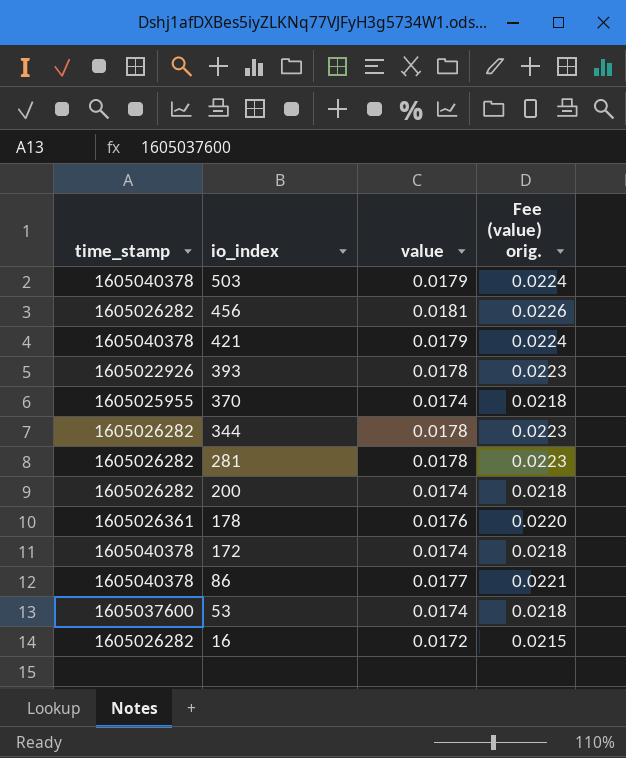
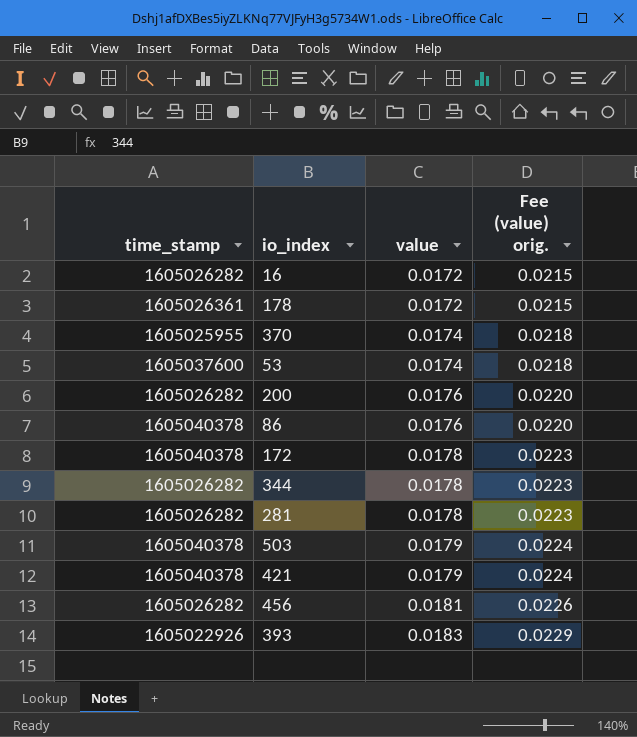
row order: io_index descending -> value ascending
178 | value: 0.0176 -> 0.0172
178 | Fee (value) orig.: 0.0220 -> 0.0215
200 | value: 0.0174 -> 0.0176
200 | Fee (value) orig.: 0.0218 -> 0.0220
86 | value: 0.0177 -> 0.0176
86 | Fee (value) orig.: 0.0221 -> 0.0220
172 | value: 0.0174 -> 0.0178
172 | Fee (value) orig.: 0.0218 -> 0.0223
393 | value: 0.0178 -> 0.0183
393 | Fee (value) orig.: 0.0223 -> 0.0229

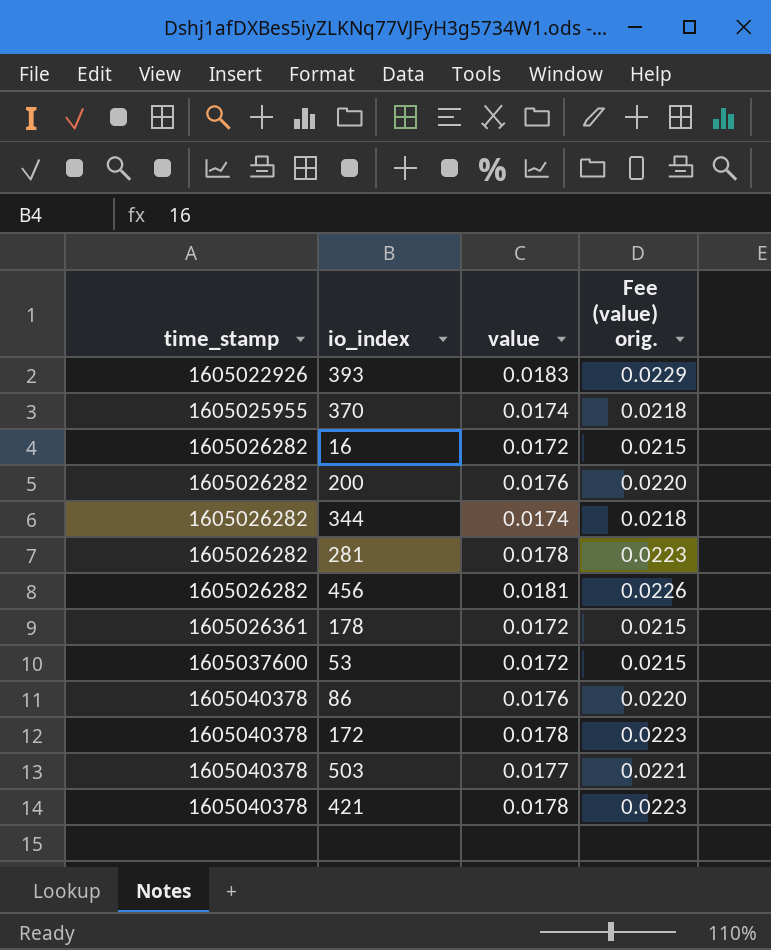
row order: value ascending -> time_stamp ascending
344 | value: 0.0178 -> 0.0174
344 | Fee (value) orig.: 0.0223 -> 0.0218
53 | value: 0.0174 -> 0.0172
53 | Fee (value) orig.: 0.0218 -> 0.0215
503 | value: 0.0179 -> 0.0177
503 | Fee (value) orig.: 0.0224 -> 0.0221
421 | value: 0.0179 -> 0.0178
421 | Fee (value) orig.: 0.0224 -> 0.0223

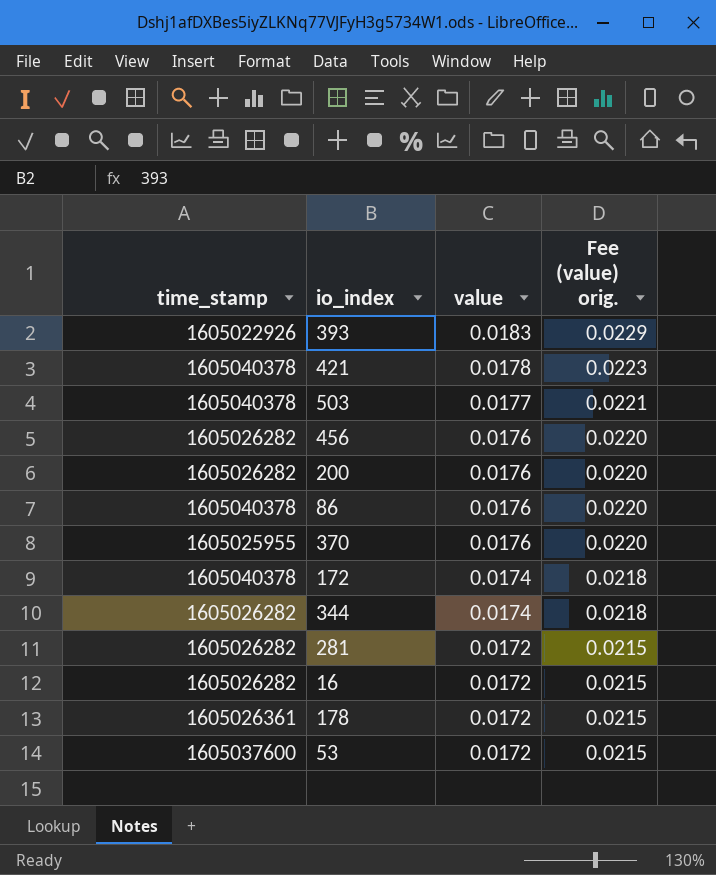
row order: time_stamp ascending -> value descending
456 | value: 0.0181 -> 0.0176
456 | Fee (value) orig.: 0.0226 -> 0.0220
370 | value: 0.0174 -> 0.0176
370 | Fee (value) orig.: 0.0218 -> 0.0220
172 | value: 0.0178 -> 0.0174
172 | Fee (value) orig.: 0.0223 -> 0.0218
281 | value: 0.0178 -> 0.0172
281 | Fee (value) orig.: 0.0223 -> 0.0215

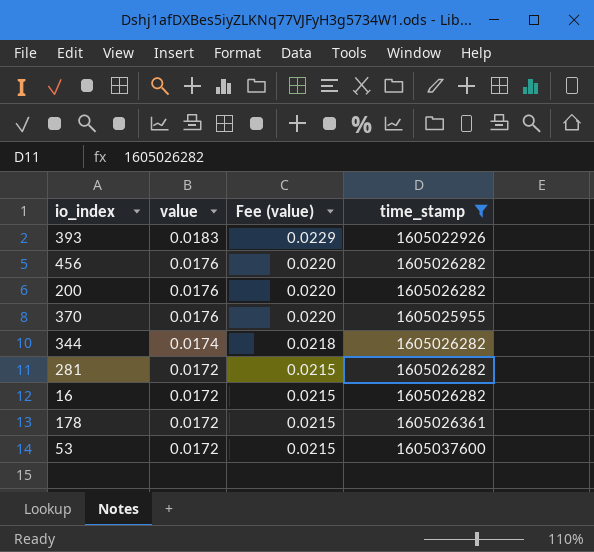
filter: none -> time_stamp != 1605040378
column name: Fee (value) orig. -> Fee (value)
column time_stamp | position: 1 -> 4

